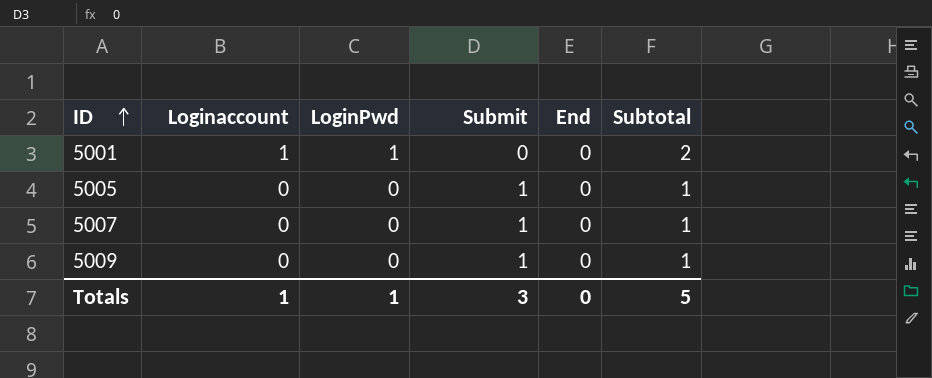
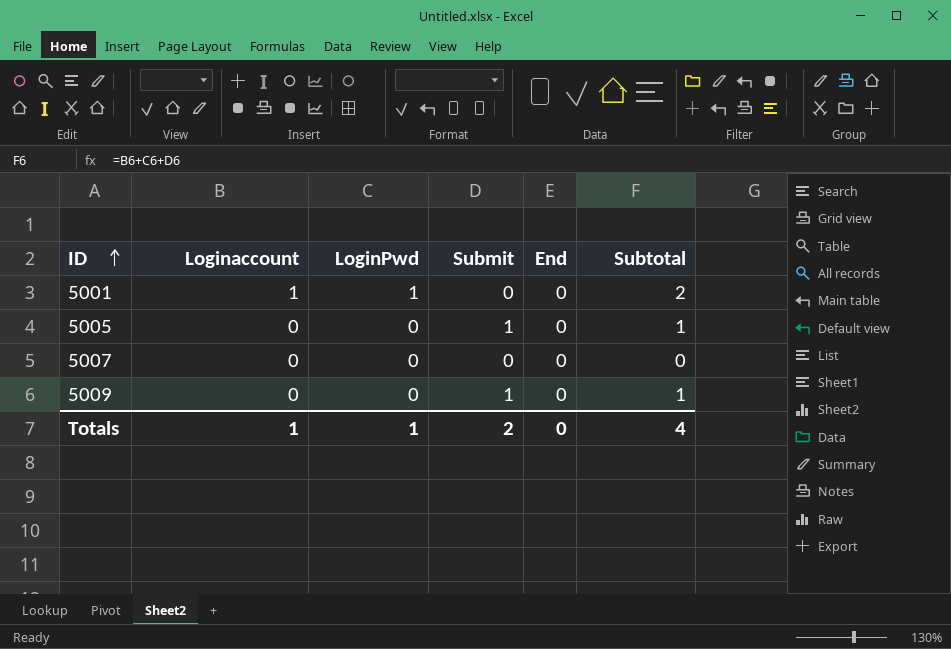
5007 | Submit: 1 -> 0
5007 | Subtotal: 1 -> 0
Totals | Submit: 3 -> 2
Totals | Subtotal: 5 -> 4

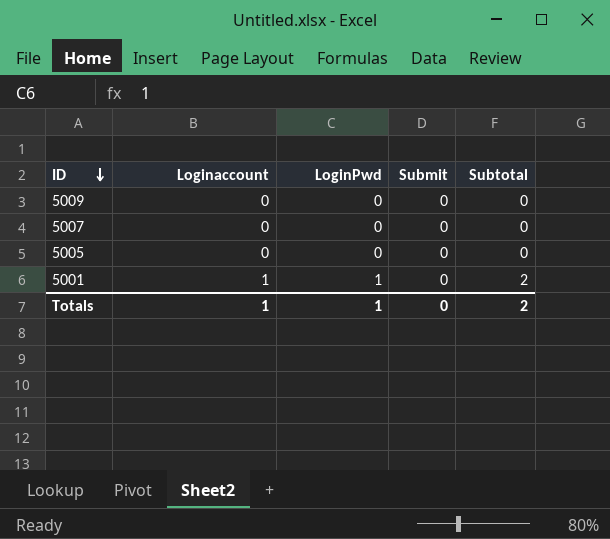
row order: ID ascending -> ID descending
column End | position: 5 -> none
5009 | Submit: 1 -> 0
5009 | Subtotal: 1 -> 0
5005 | Submit: 1 -> 0
5005 | Subtotal: 1 -> 0
Totals | Submit: 2 -> 0
Totals | Subtotal: 4 -> 2

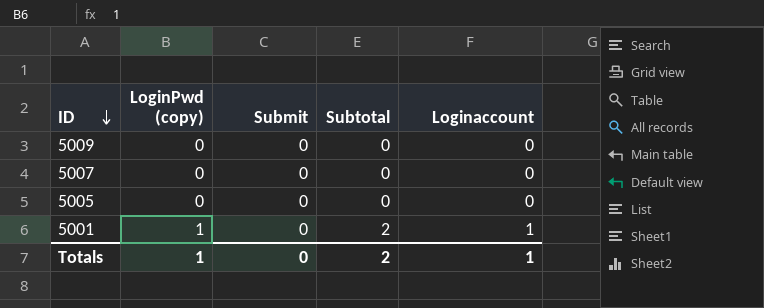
column name: LoginPwd -> LoginPwd (copy)
column Loginaccount | position: 2 -> 5

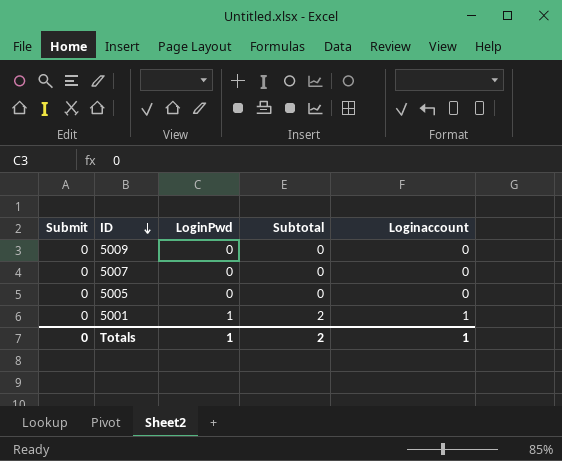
column Submit | position: 3 -> 1
column name: LoginPwd (copy) -> LoginPwd

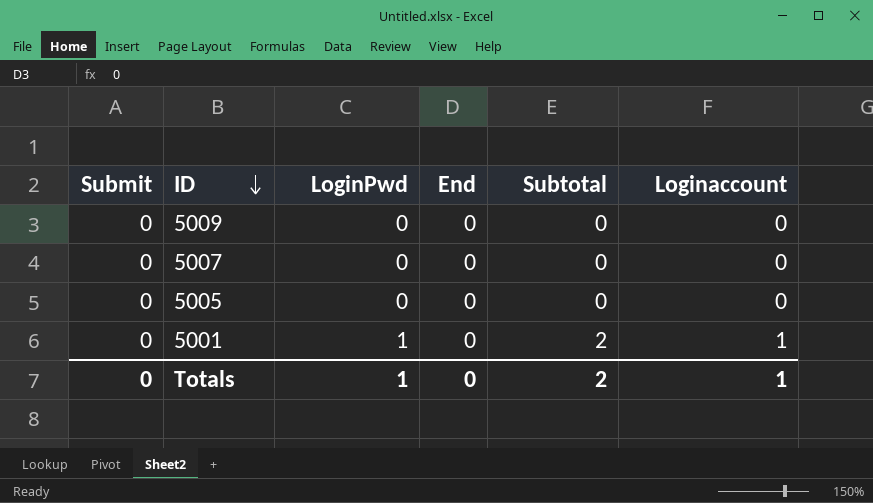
column End | position: none -> 4

